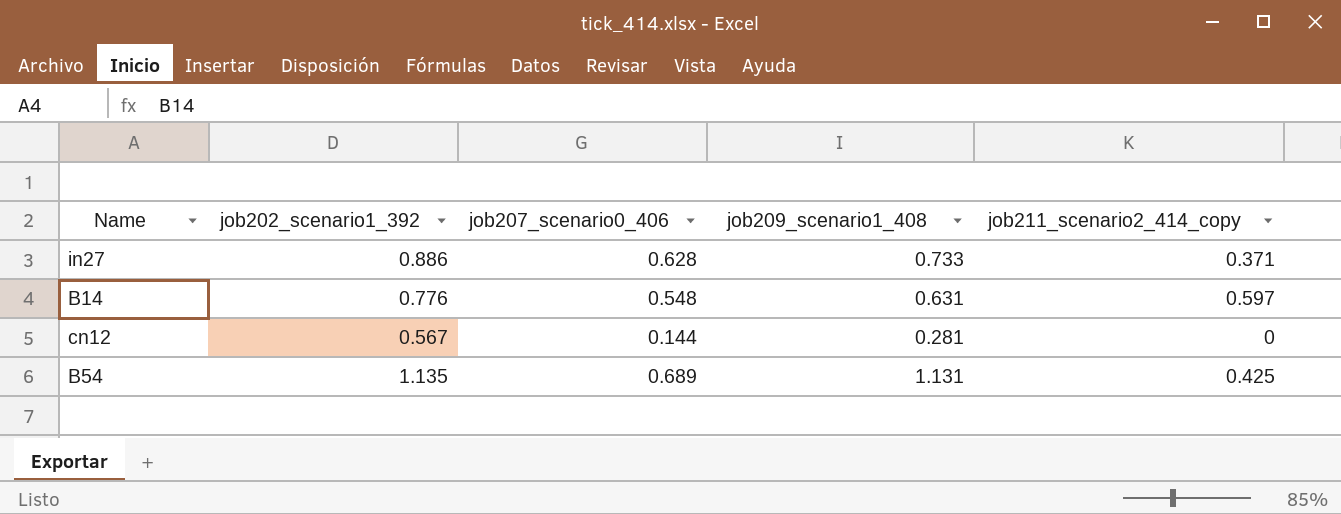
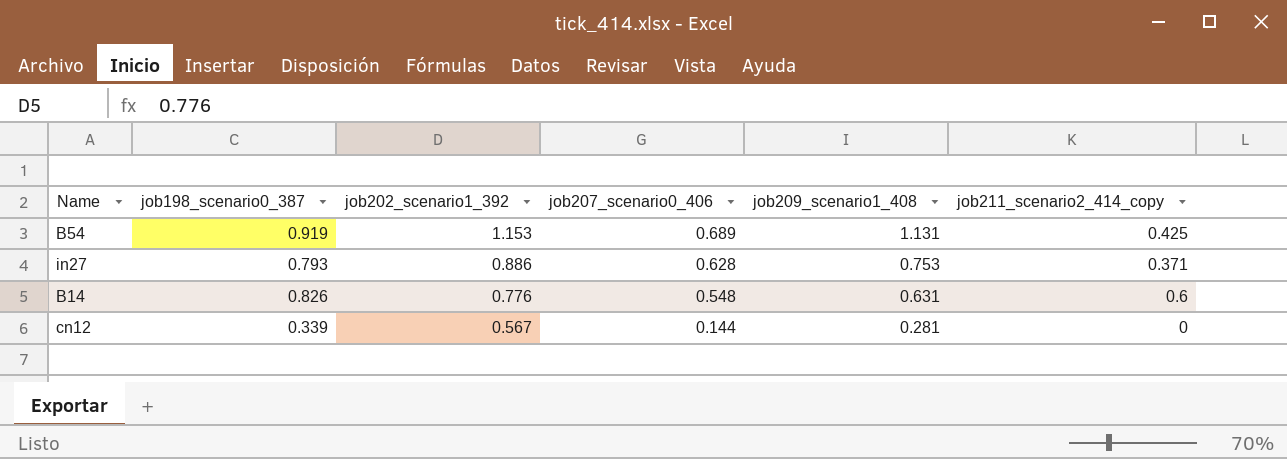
row order: none -> job202_scenario1_392 descending
column job198_scenario0_387 | position: none -> 2
B54 | job202_scenario1_392: 1.135 -> 1.153
in27 | job209_scenario1_408: 0.733 -> 0.753
B14 | job211_scenario2_414_copy: 0.597 -> 0.6

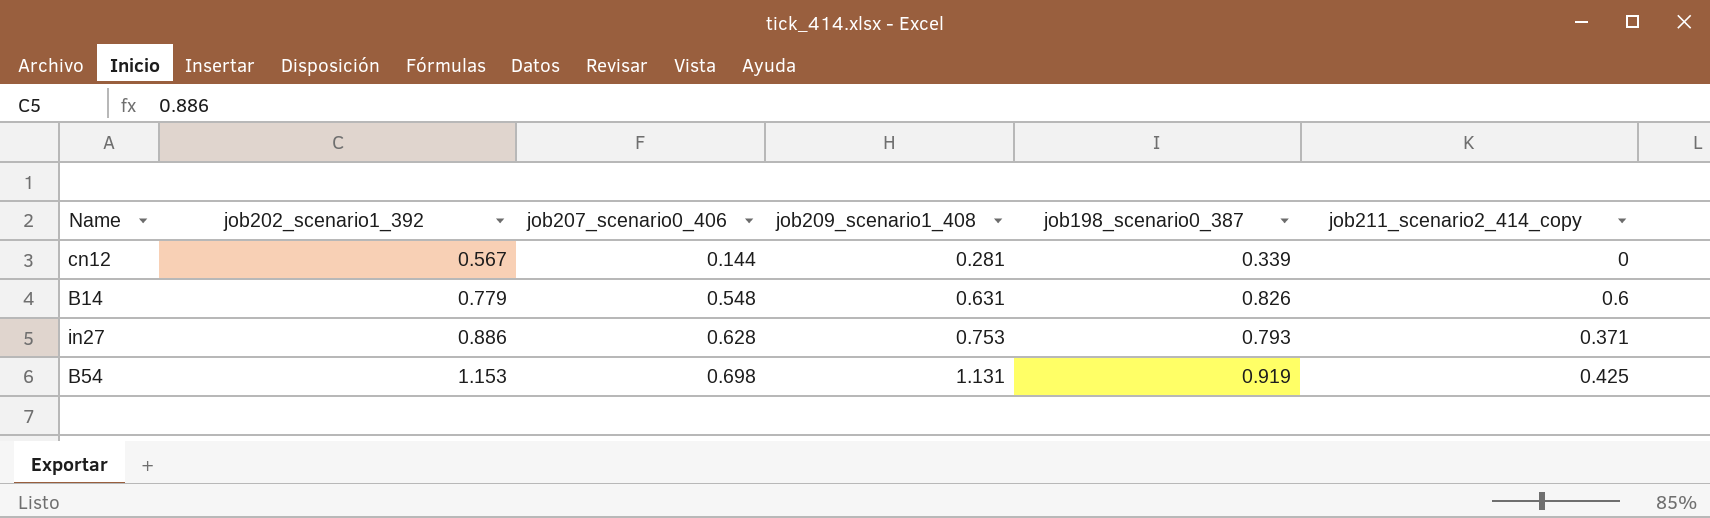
row order: job202_scenario1_392 descending -> job202_scenario1_392 ascending
column job198_scenario0_387 | position: 2 -> 5
B14 | job202_scenario1_392: 0.776 -> 0.779
B54 | job207_scenario0_406: 0.689 -> 0.698

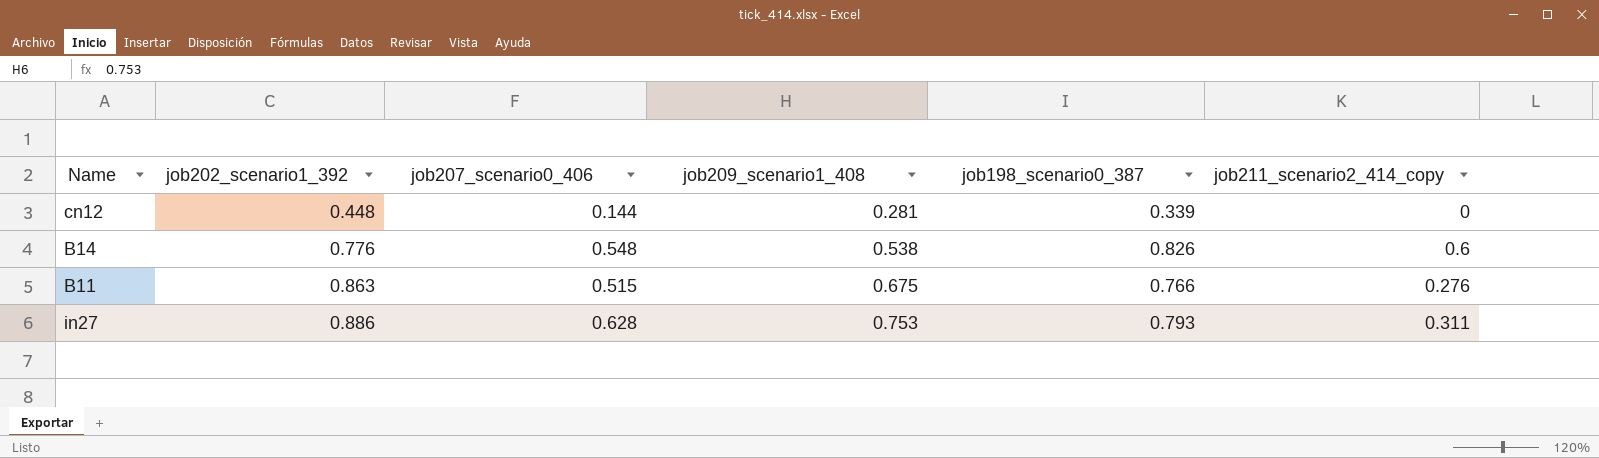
row B54: 1.153 | 0.698 | 1.131 | 0.919 | 0.425 -> none
cn12 | job202_scenario1_392: 0.567 -> 0.448
B14 | job202_scenario1_392: 0.779 -> 0.776
B14 | job209_scenario1_408: 0.631 -> 0.538
row B11: none -> 0.863 | 0.515 | 0.675 | 0.766 | 0.276
in27 | job211_scenario2_414_copy: 0.371 -> 0.311

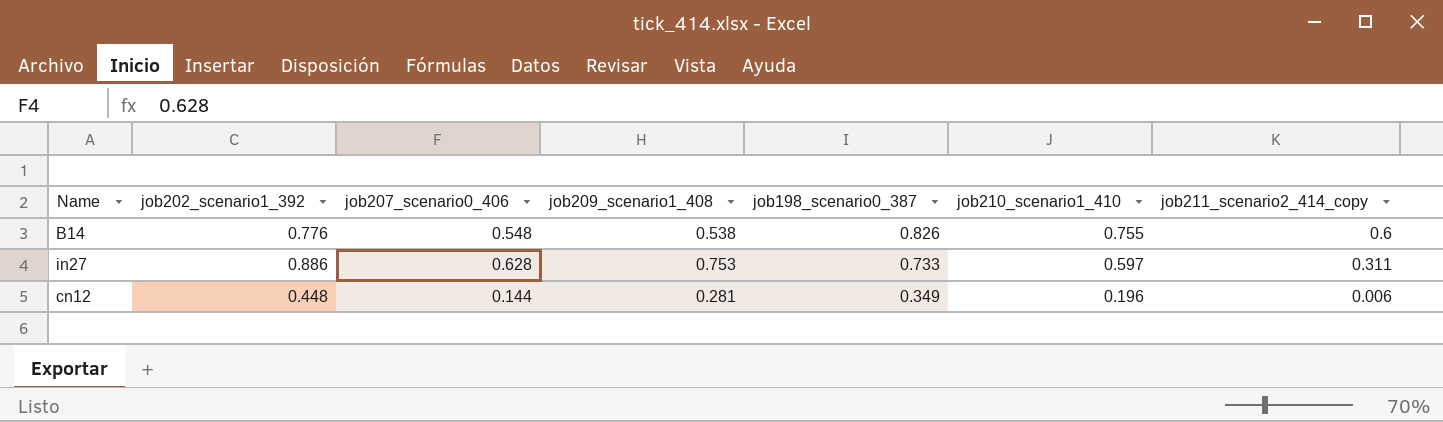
row order: job202_scenario1_392 ascending -> job198_scenario0_387 descending
column job210_scenario1_410 | position: none -> 6
row B11: 0.863 | 0.515 | 0.675 | 0.766 | 0.276 -> none
in27 | job198_scenario0_387: 0.793 -> 0.733
cn12 | job198_scenario0_387: 0.339 -> 0.349
cn12 | job211_scenario2_414_copy: 0 -> 0.006

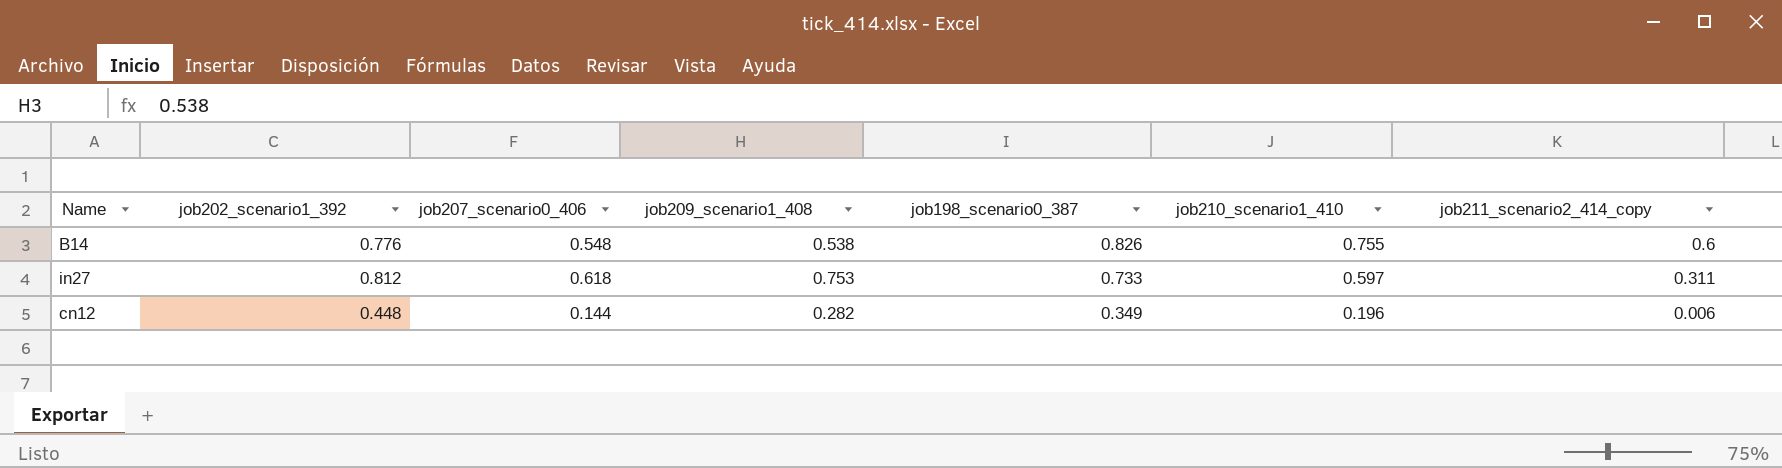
in27 | job202_scenario1_392: 0.886 -> 0.812
in27 | job207_scenario0_406: 0.628 -> 0.618
cn12 | job209_scenario1_408: 0.281 -> 0.282

